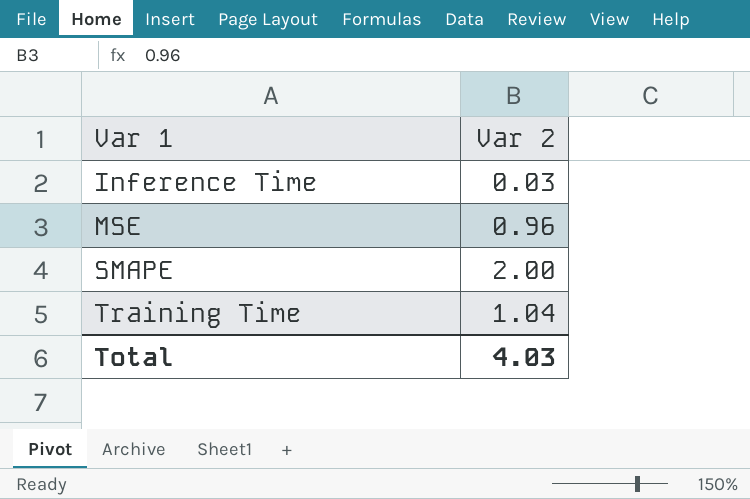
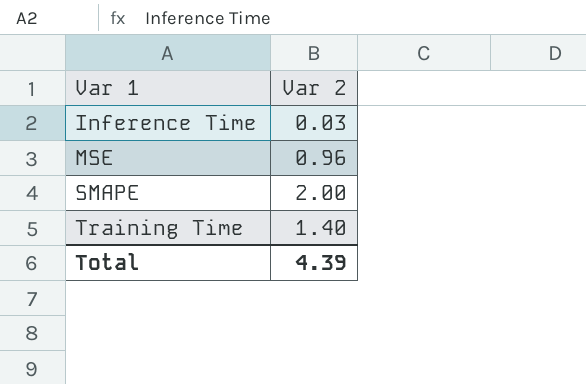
Training Time | Var 2: 1.04 -> 1.40
Total | Var 2: 4.03 -> 4.39

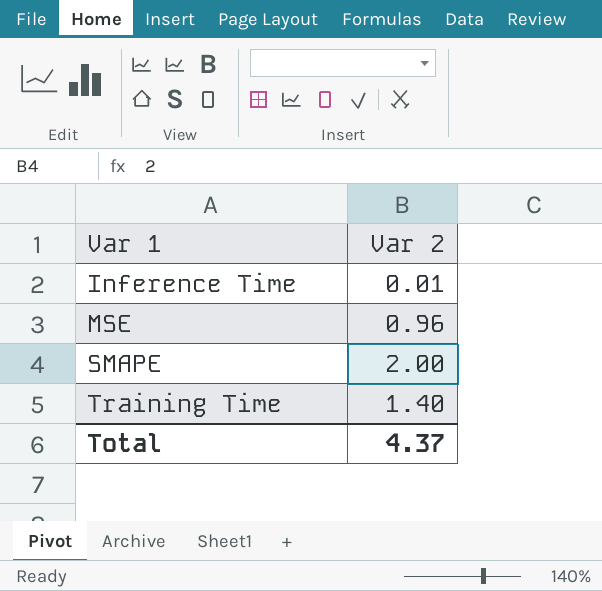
Inference Time | Var 2: 0.03 -> 0.01
Total | Var 2: 4.39 -> 4.37

